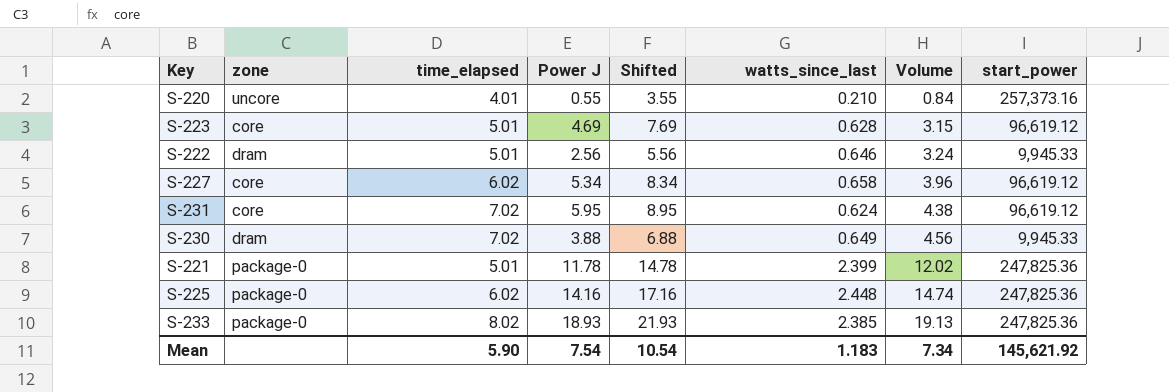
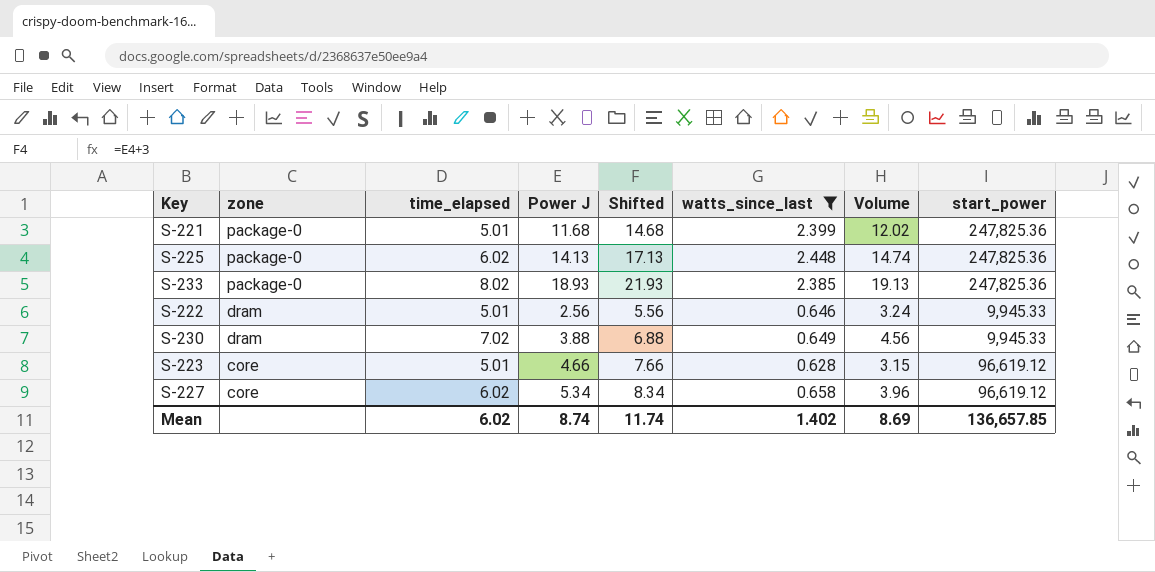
filter: none -> watts_since_last >= 0.628
row order: Volume ascending -> zone descending
S-221 | Power J: 11.78 -> 11.68
S-221 | Shifted: 14.78 -> 14.68
S-225 | Power J: 14.16 -> 14.13
S-225 | Shifted: 17.16 -> 17.13
S-223 | Power J: 4.69 -> 4.66
S-223 | Shifted: 7.69 -> 7.66
Mean | time_elapsed: 5.90 -> 6.02
Mean | Power J: 7.54 -> 8.74
Mean | Shifted: 10.54 -> 11.74
Mean | watts_since_last: 1.183 -> 1.402
Mean | Volume: 7.34 -> 8.69
Mean | start_power: 145,621.92 -> 136,657.85

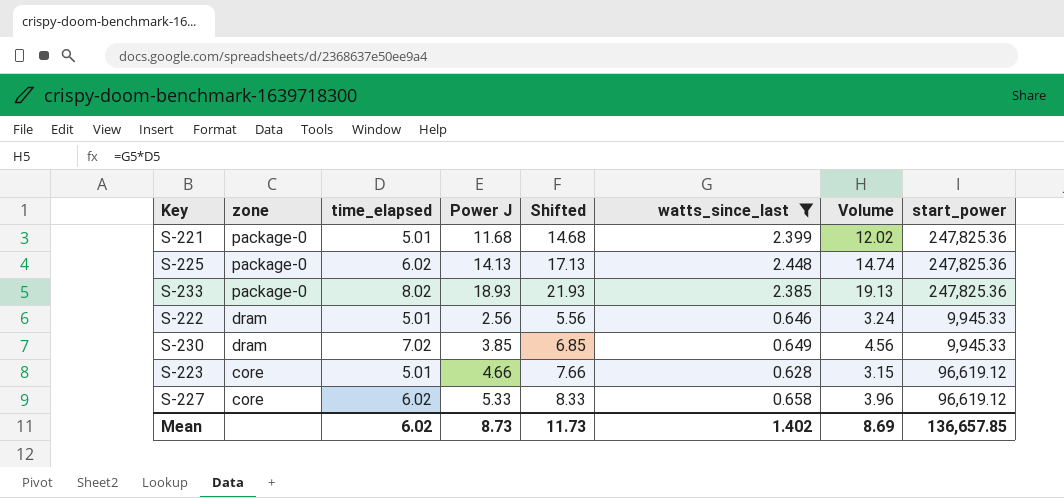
S-230 | Power J: 3.88 -> 3.85
S-230 | Shifted: 6.88 -> 6.85
S-227 | Power J: 5.34 -> 5.33
S-227 | Shifted: 8.34 -> 8.33
Mean | Power J: 8.74 -> 8.73
Mean | Shifted: 11.74 -> 11.73

